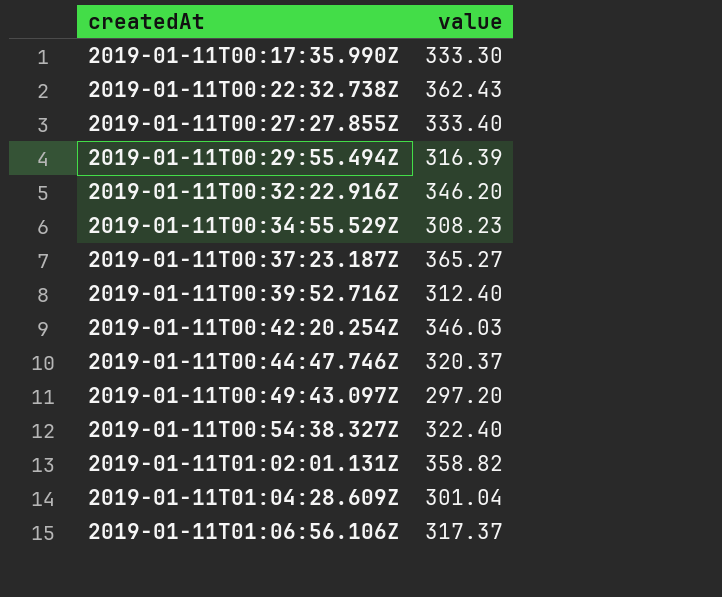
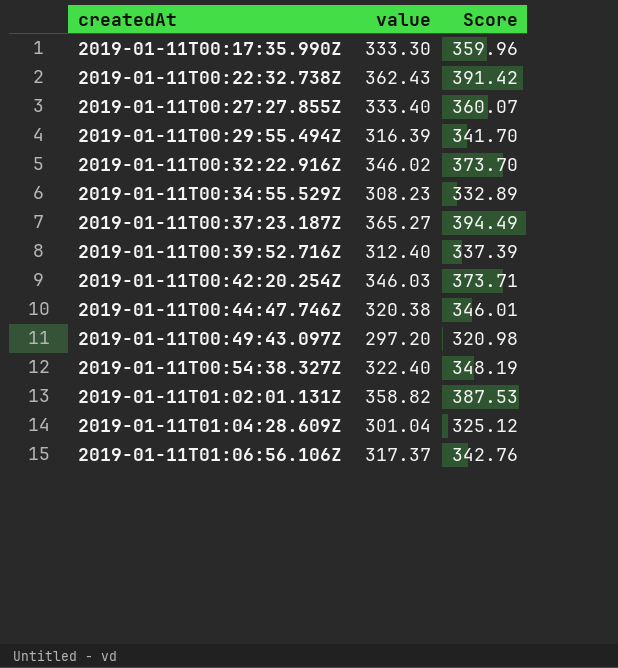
column Score | formula: none -> [value] * 1.08
2019-01-11T00:32:22.916Z | value: 346.20 -> 346.02
2019-01-11T00:44:47.746Z | value: 320.37 -> 320.38

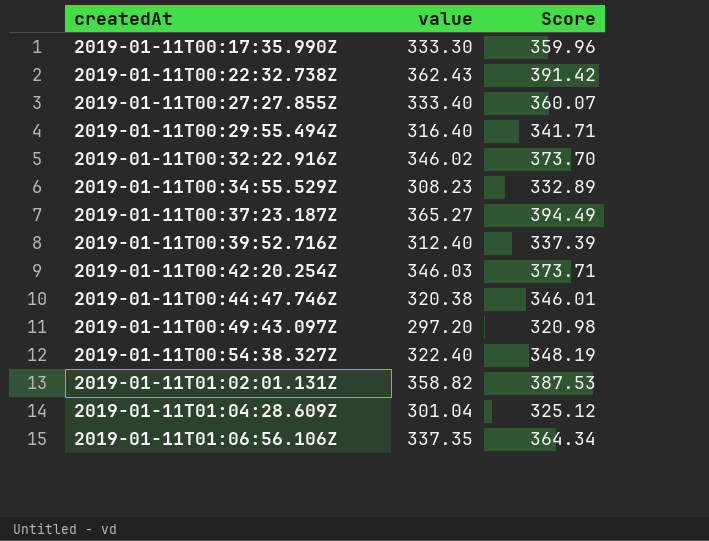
2019-01-11T00:29:55.494Z | value: 316.39 -> 316.40
2019-01-11T00:29:55.494Z | Score: 341.70 -> 341.71
2019-01-11T01:06:56.106Z | value: 317.37 -> 337.35
2019-01-11T01:06:56.106Z | Score: 342.76 -> 364.34

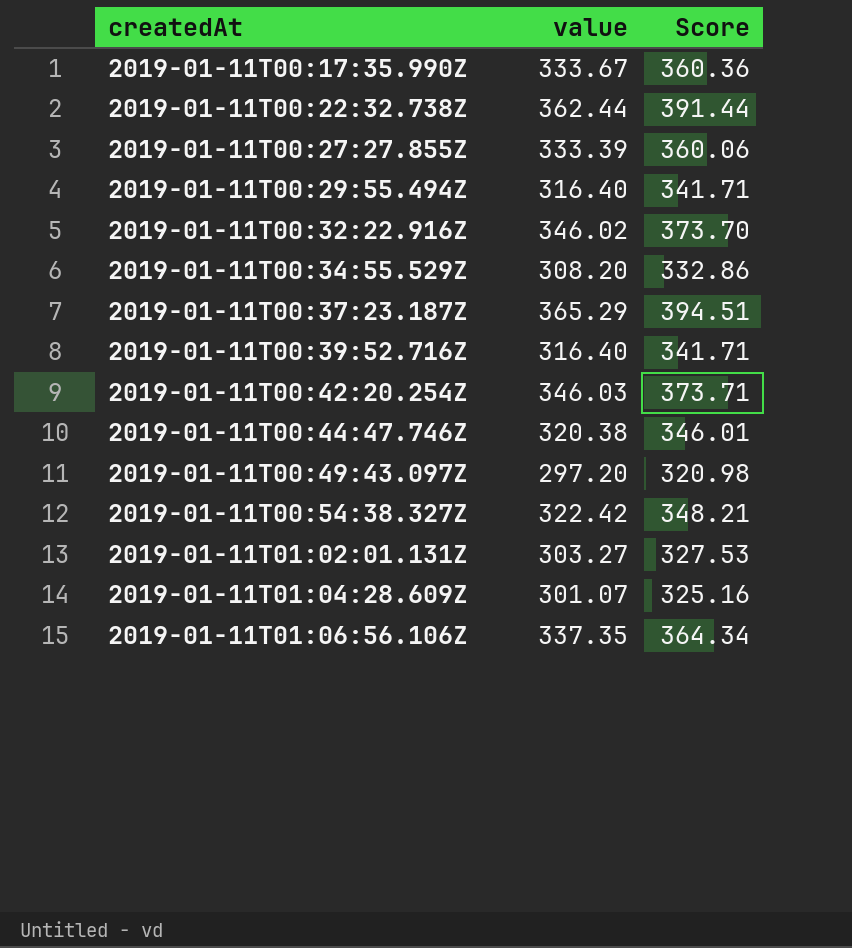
2019-01-11T00:17:35.990Z | value: 333.30 -> 333.67
2019-01-11T00:17:35.990Z | Score: 359.96 -> 360.36
2019-01-11T00:22:32.738Z | value: 362.43 -> 362.44
2019-01-11T00:22:32.738Z | Score: 391.42 -> 391.44
2019-01-11T00:27:27.855Z | value: 333.40 -> 333.39
2019-01-11T00:27:27.855Z | Score: 360.07 -> 360.06
2019-01-11T00:34:55.529Z | value: 308.23 -> 308.20
2019-01-11T00:34:55.529Z | Score: 332.89 -> 332.86
2019-01-11T00:37:23.187Z | value: 365.27 -> 365.29
2019-01-11T00:37:23.187Z | Score: 394.49 -> 394.51
2019-01-11T00:39:52.716Z | value: 312.40 -> 316.40
2019-01-11T00:39:52.716Z | Score: 337.39 -> 341.71
2019-01-11T00:54:38.327Z | value: 322.40 -> 322.42
2019-01-11T00:54:38.327Z | Score: 348.19 -> 348.21
2019-01-11T01:02:01.131Z | value: 358.82 -> 303.27
2019-01-11T01:02:01.131Z | Score: 387.53 -> 327.53
2019-01-11T01:04:28.609Z | value: 301.04 -> 301.07
2019-01-11T01:04:28.609Z | Score: 325.12 -> 325.16

